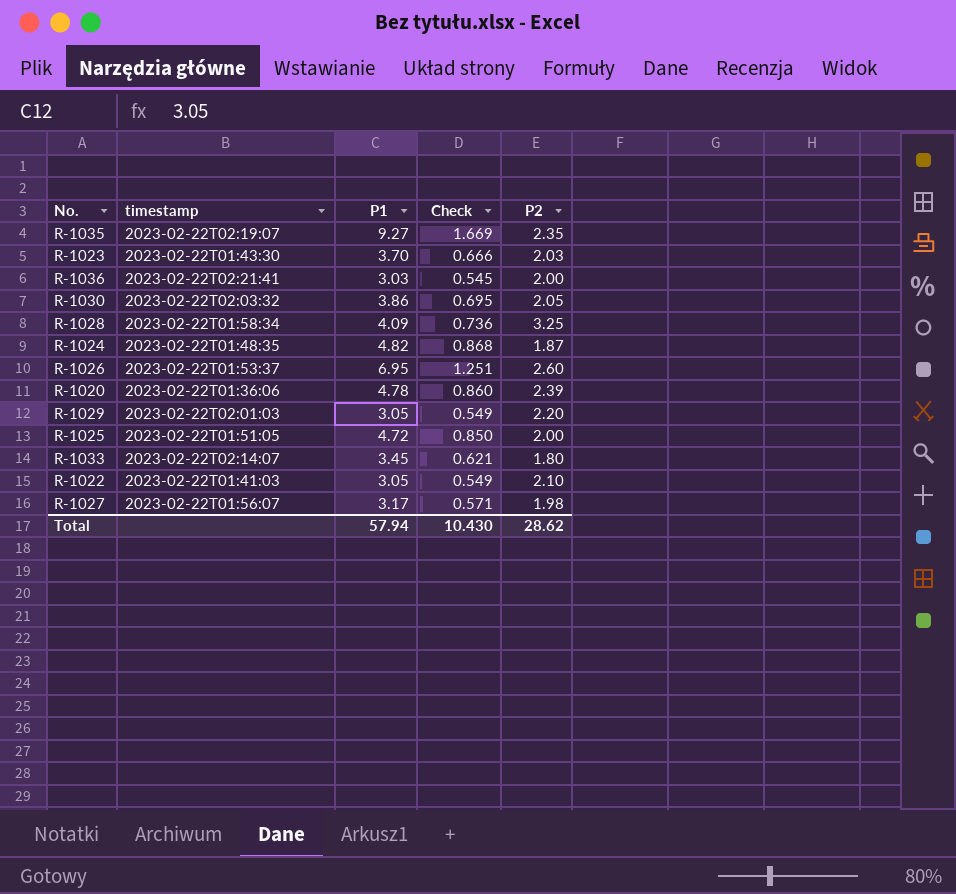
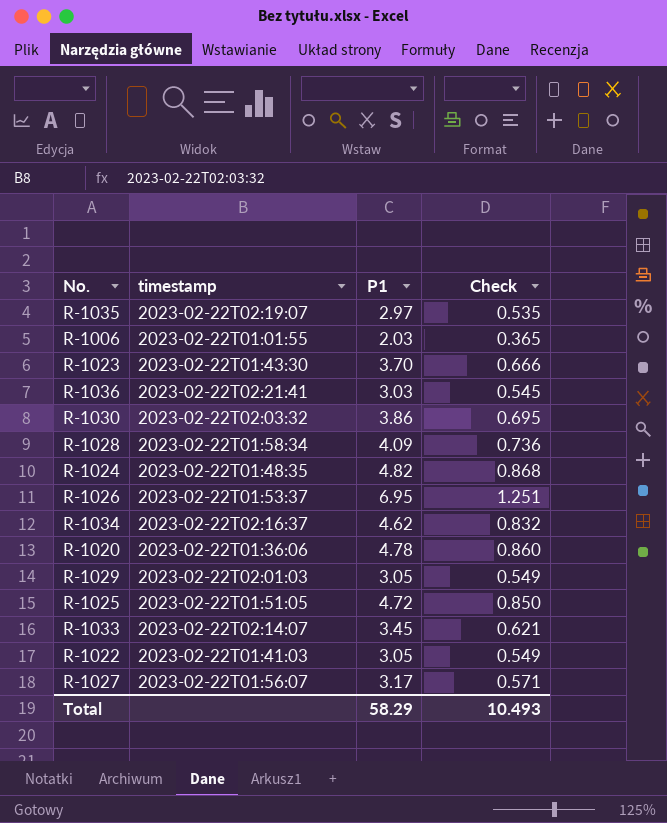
column P2 | position: 5 -> none
R-1035 | P1: 9.27 -> 2.97
R-1035 | Check: 1.669 -> 0.535
row R-1006: none -> 2023-02-22T01:01:55 | 2.03 | 0.365
row R-1034: none -> 2023-02-22T02:16:37 | 4.62 | 0.832
Total | P1: 57.94 -> 58.29
Total | Check: 10.430 -> 10.493

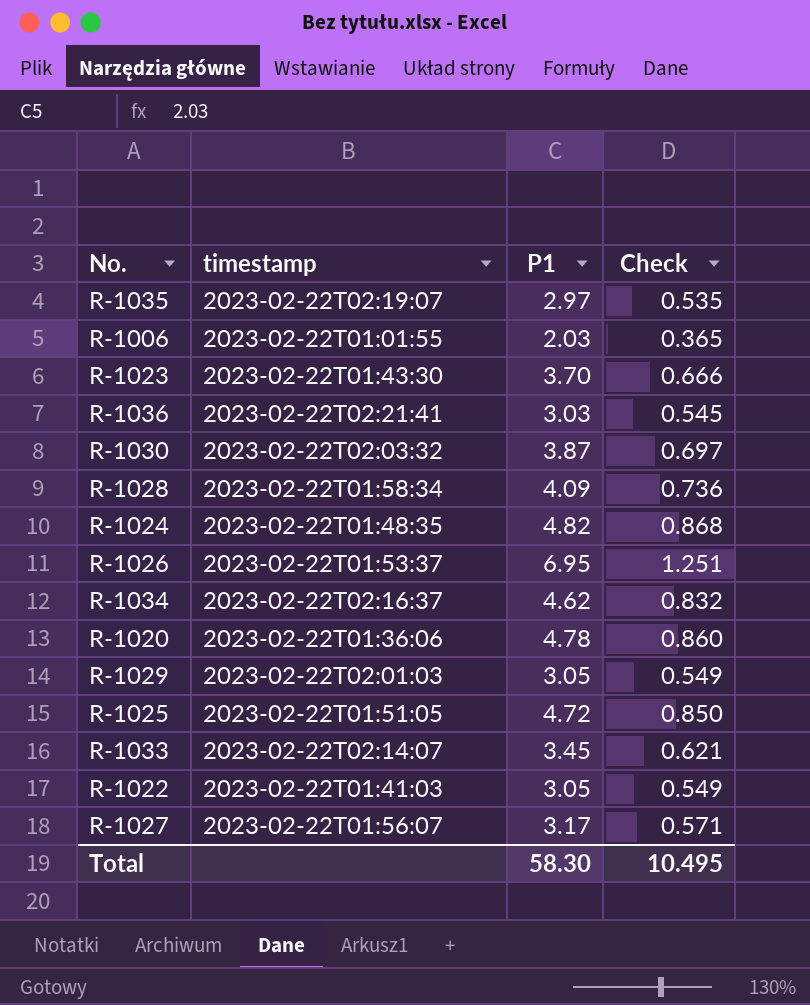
R-1030 | P1: 3.86 -> 3.87
R-1030 | Check: 0.695 -> 0.697
Total | P1: 58.29 -> 58.30
Total | Check: 10.493 -> 10.495

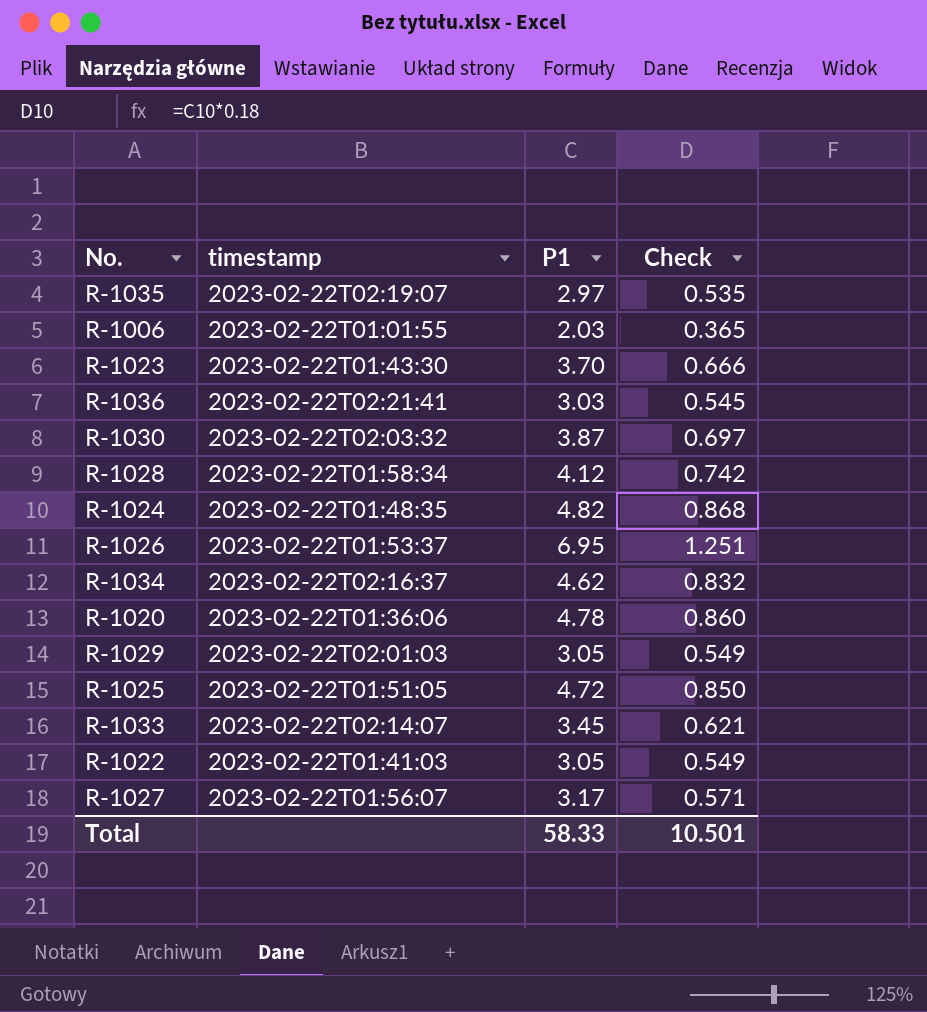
R-1028 | P1: 4.09 -> 4.12
R-1028 | Check: 0.736 -> 0.742
Total | P1: 58.30 -> 58.33
Total | Check: 10.495 -> 10.501

